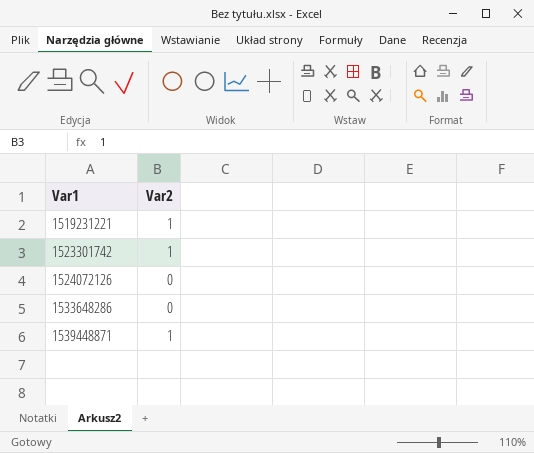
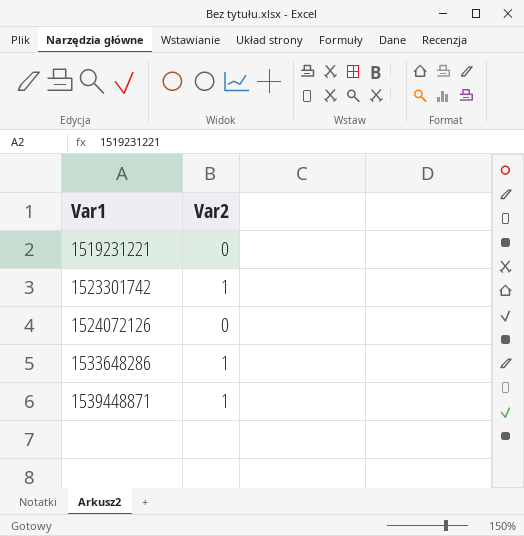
1519231221 | Var2: 1 -> 0
1533648286 | Var2: 0 -> 1

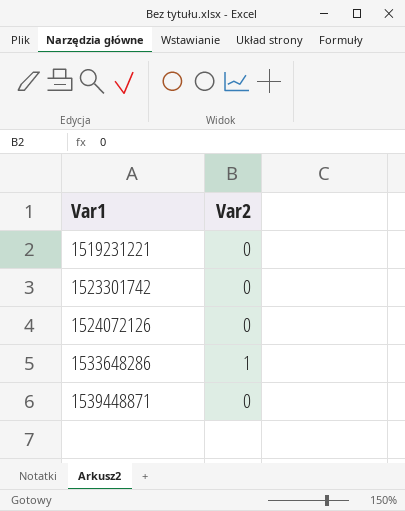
1523301742 | Var2: 1 -> 0
1539448871 | Var2: 1 -> 0

